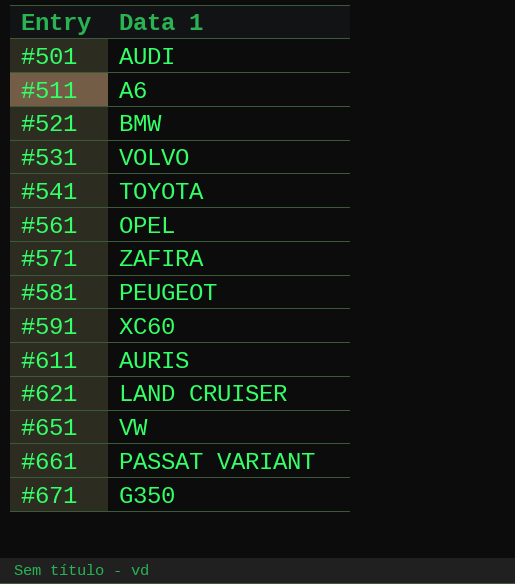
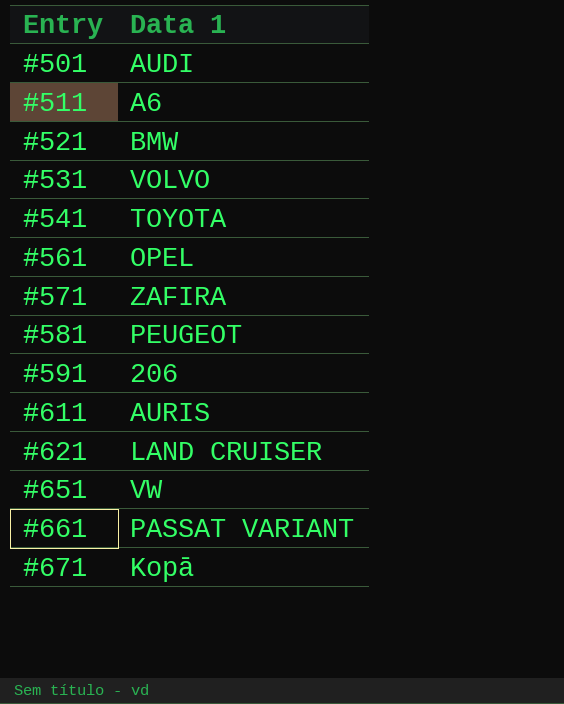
#591 | Data 1: XC60 -> 206
#671 | Data 1: G350 -> Kopā

